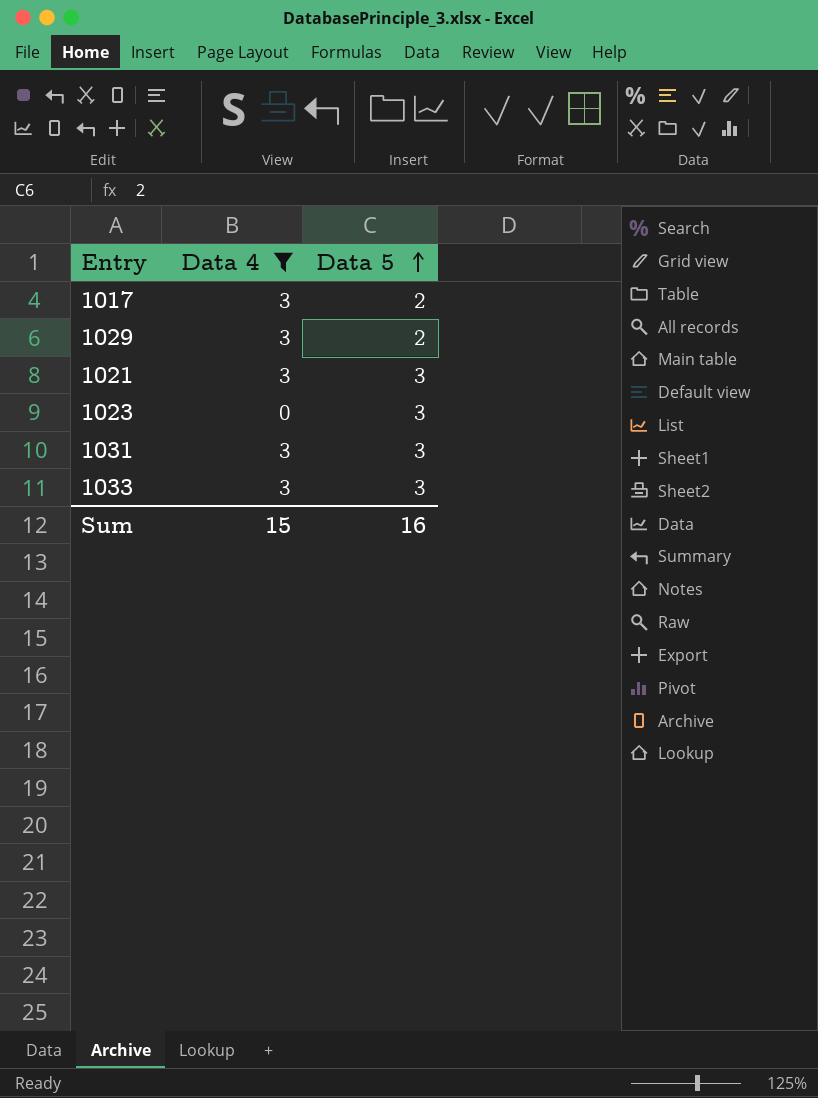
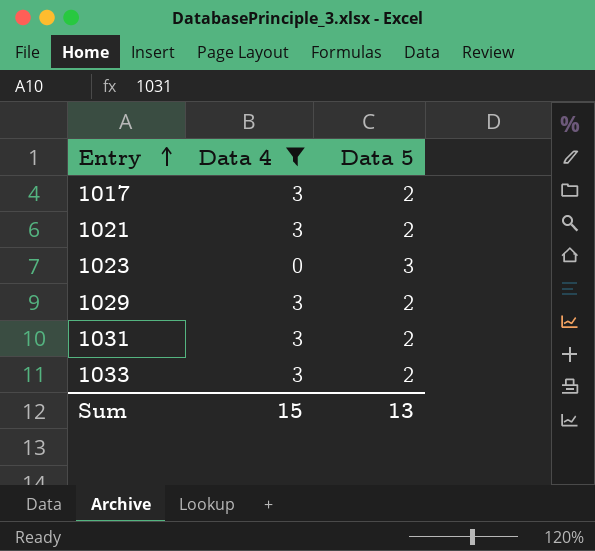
row order: Data 5 ascending -> Entry ascending
1021 | Data 5: 3 -> 2
1031 | Data 5: 3 -> 2
1033 | Data 5: 3 -> 2
Sum | Data 5: 16 -> 13

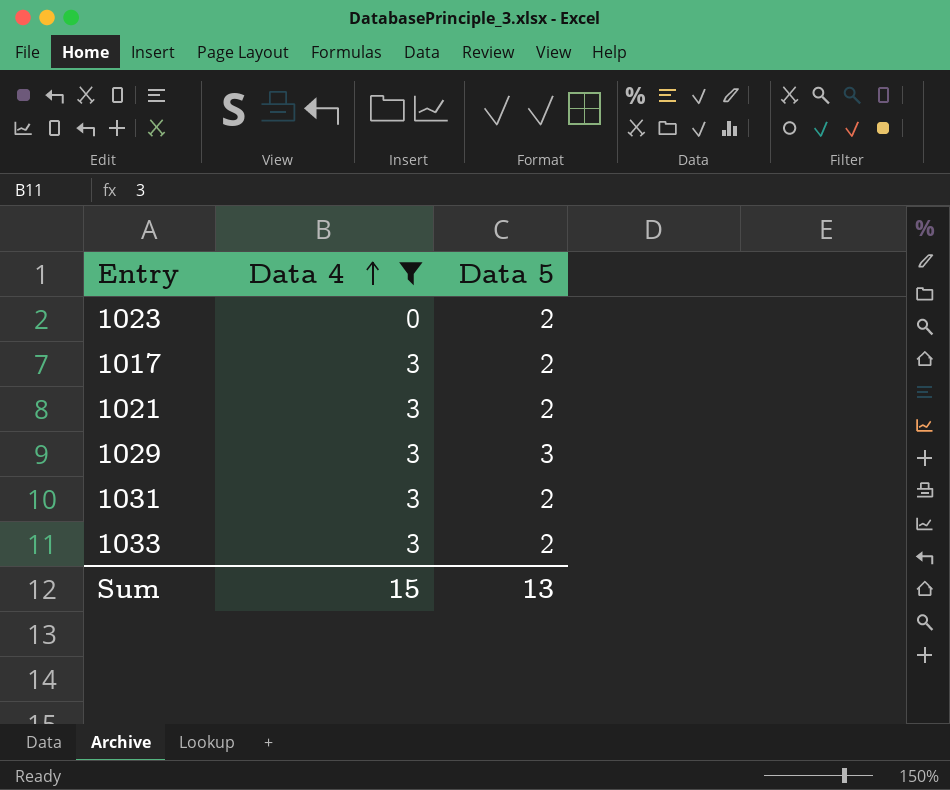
row order: Entry ascending -> Data 4 ascending
1023 | Data 5: 3 -> 2
1029 | Data 5: 2 -> 3

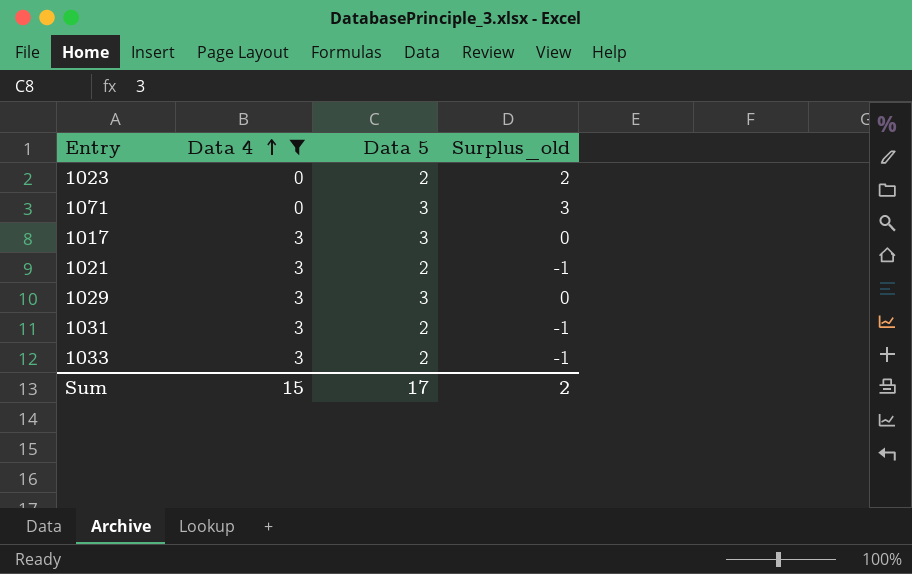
column Surplus_old | formula: none -> [Data 5] - [Data 4]
row 1071: none -> 0 | 3 | 3
1017 | Data 5: 2 -> 3
Sum | Data 5: 13 -> 17

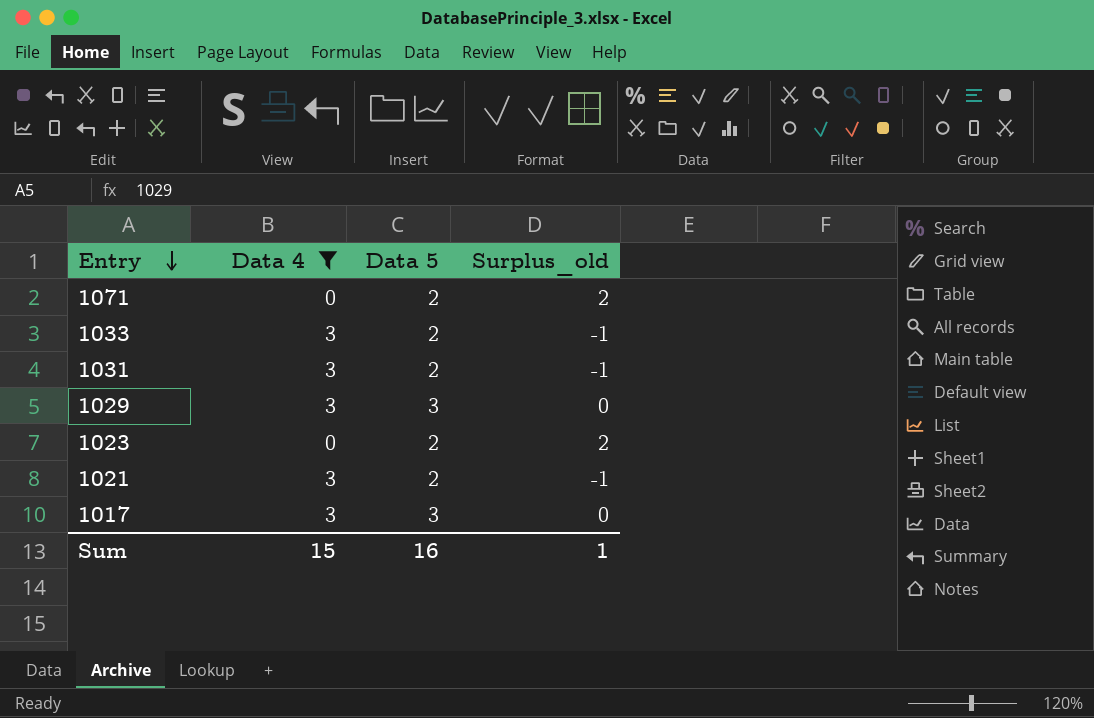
row order: Data 4 ascending -> Entry descending
1071 | Data 5: 3 -> 2
1071 | Surplus_old: 3 -> 2
Sum | Data 5: 17 -> 16
Sum | Surplus_old: 2 -> 1

